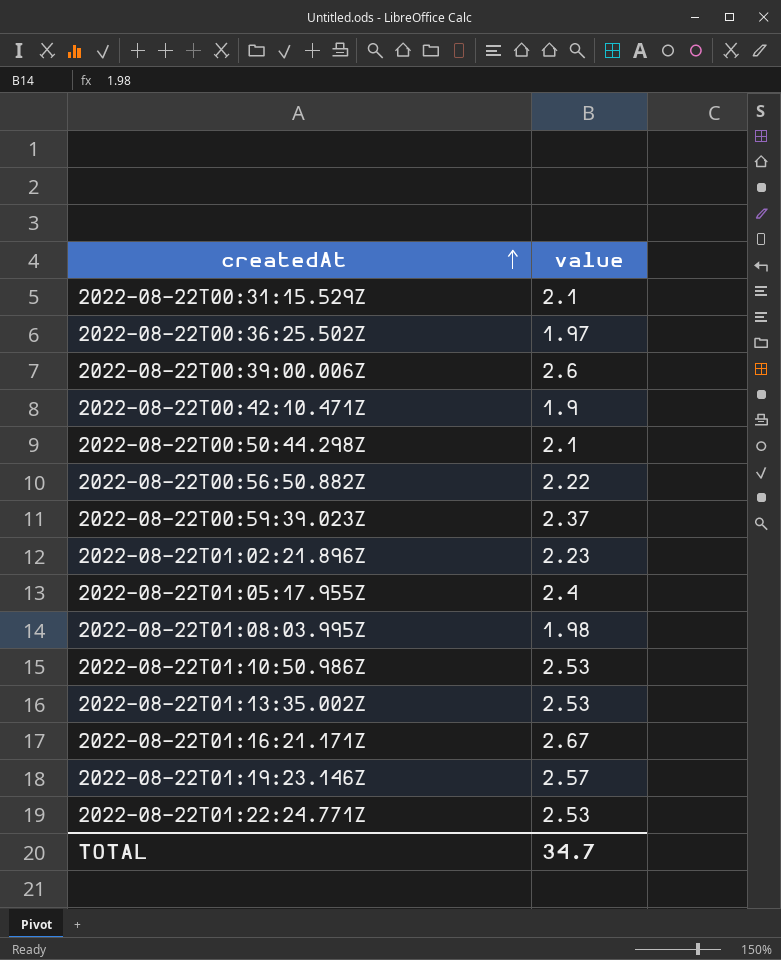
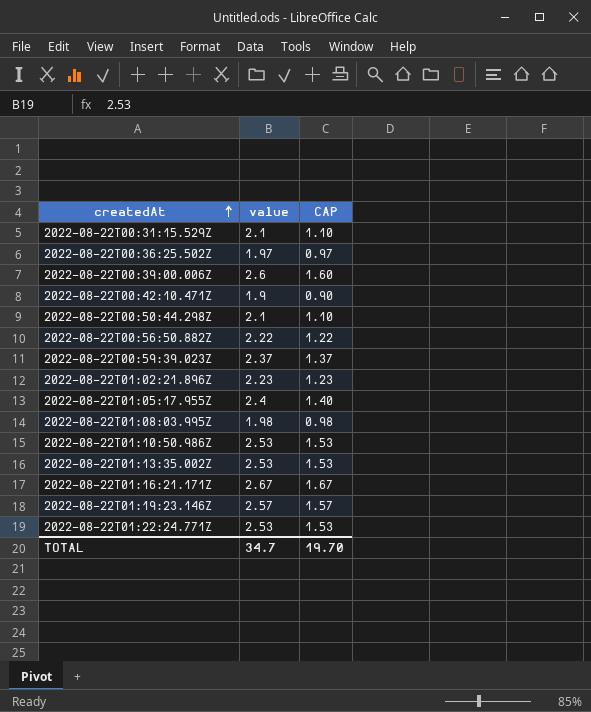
column CAP | formula: none -> [value] - 1

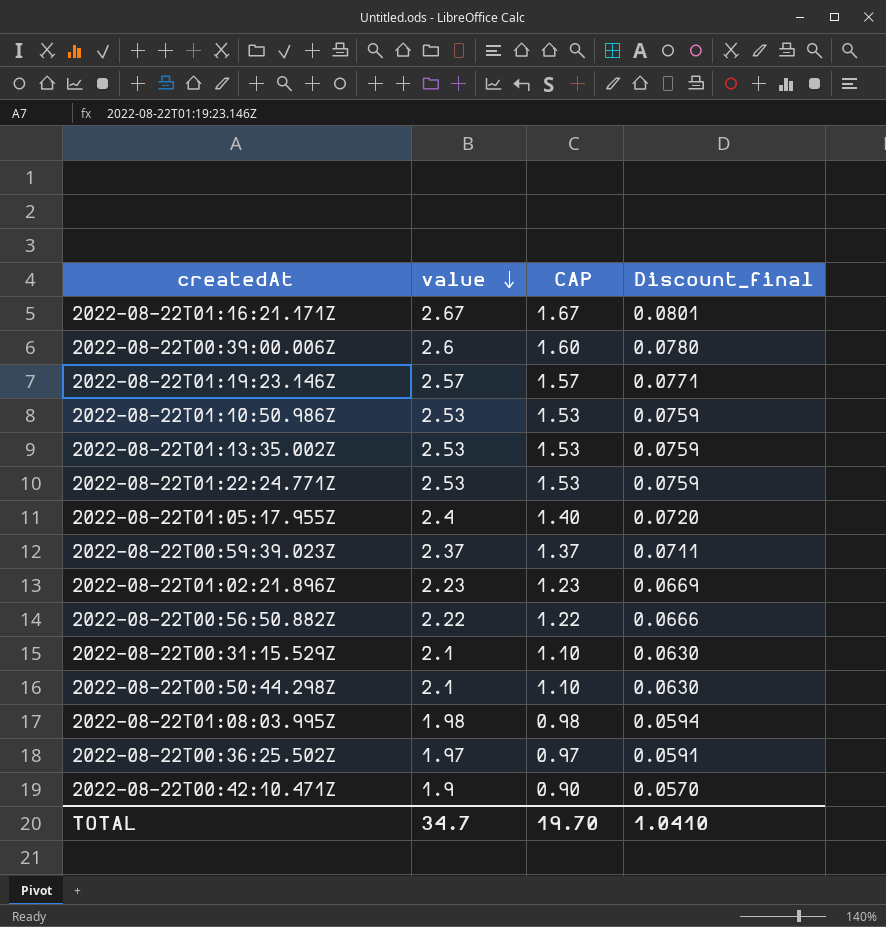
row order: createdAt ascending -> value descending
column Discount_final | formula: none -> [value] * 0.03

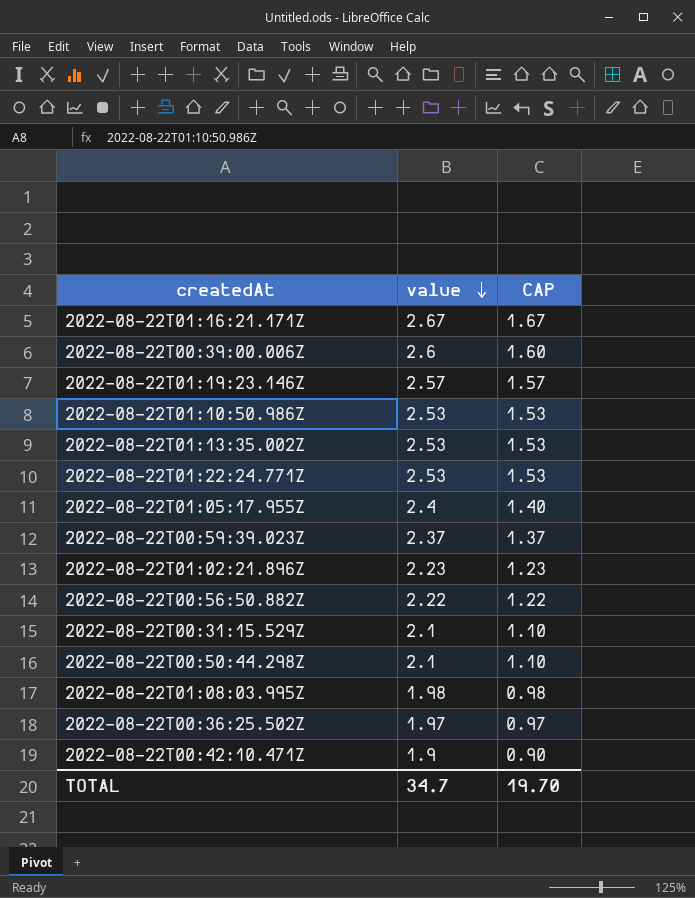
column Discount_final | formula: [value] * 0.03 -> none

